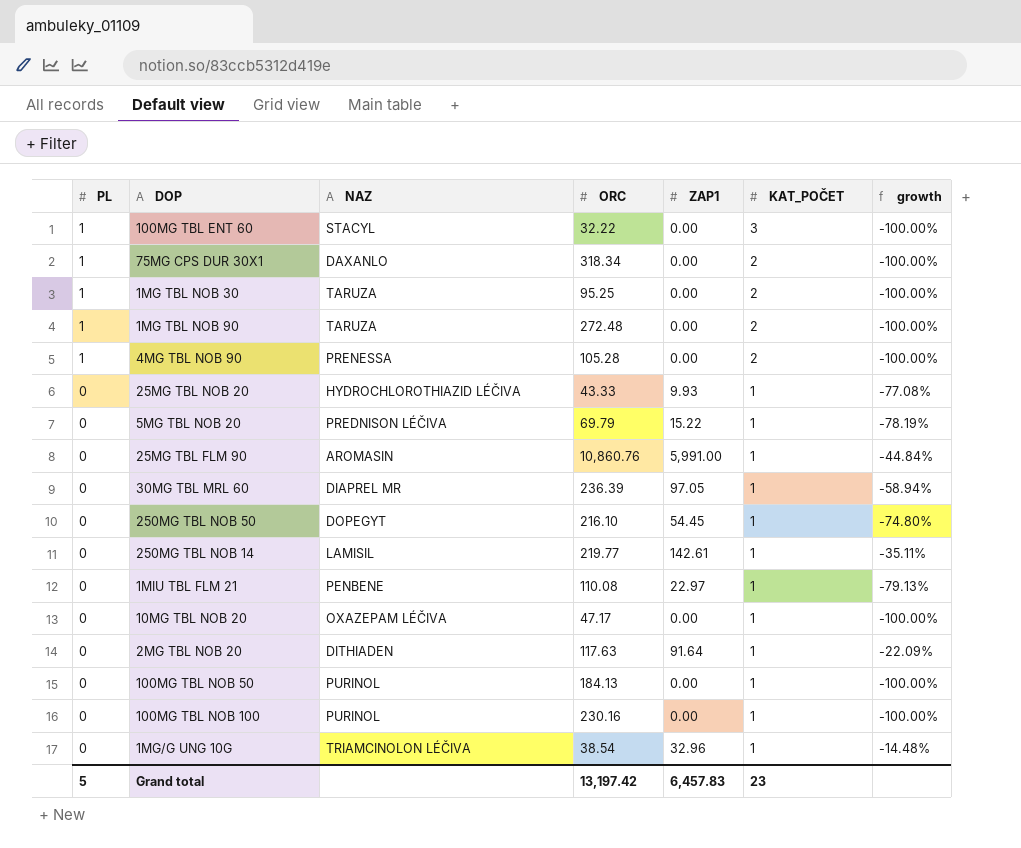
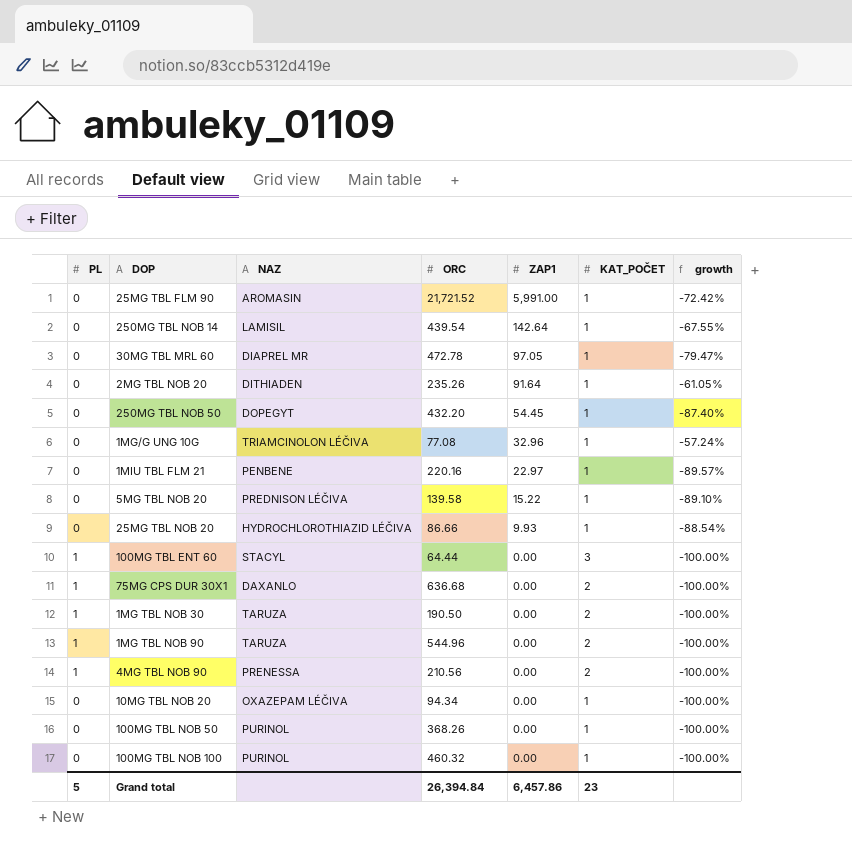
row order: PL descending -> ZAP1 descending
25MG TBL FLM 90 | ORC: 10,860.76 -> 21,721.52
25MG TBL FLM 90 | growth: -44.84% -> -72.42%
250MG TBL NOB 14 | ORC: 219.77 -> 439.54
250MG TBL NOB 14 | ZAP1: 142.61 -> 142.64
250MG TBL NOB 14 | growth: -35.11% -> -67.55%
30MG TBL MRL 60 | ORC: 236.39 -> 472.78
30MG TBL MRL 60 | growth: -58.94% -> -79.47%
2MG TBL NOB 20 | ORC: 117.63 -> 235.26
2MG TBL NOB 20 | growth: -22.09% -> -61.05%
250MG TBL NOB 50 | ORC: 216.10 -> 432.20
250MG TBL NOB 50 | growth: -74.80% -> -87.40%
1MG/G UNG 10G | ORC: 38.54 -> 77.08
1MG/G UNG 10G | growth: -14.48% -> -57.24%
1MIU TBL FLM 21 | ORC: 110.08 -> 220.16
1MIU TBL FLM 21 | growth: -79.13% -> -89.57%
5MG TBL NOB 20 | ORC: 69.79 -> 139.58
5MG TBL NOB 20 | growth: -78.19% -> -89.10%
25MG TBL NOB 20 | ORC: 43.33 -> 86.66
25MG TBL NOB 20 | growth: -77.08% -> -88.54%
100MG TBL ENT 60 | ORC: 32.22 -> 64.44
75MG CPS DUR 30X1 | ORC: 318.34 -> 636.68
1MG TBL NOB 30 | ORC: 95.25 -> 190.50
1MG TBL NOB 90 | ORC: 272.48 -> 544.96
4MG TBL NOB 90 | ORC: 105.28 -> 210.56
10MG TBL NOB 20 | ORC: 47.17 -> 94.34
100MG TBL NOB 50 | ORC: 184.13 -> 368.26
100MG TBL NOB 100 | ORC: 230.16 -> 460.32
Grand total | ORC: 13,197.42 -> 26,394.84
Grand total | ZAP1: 6,457.83 -> 6,457.86

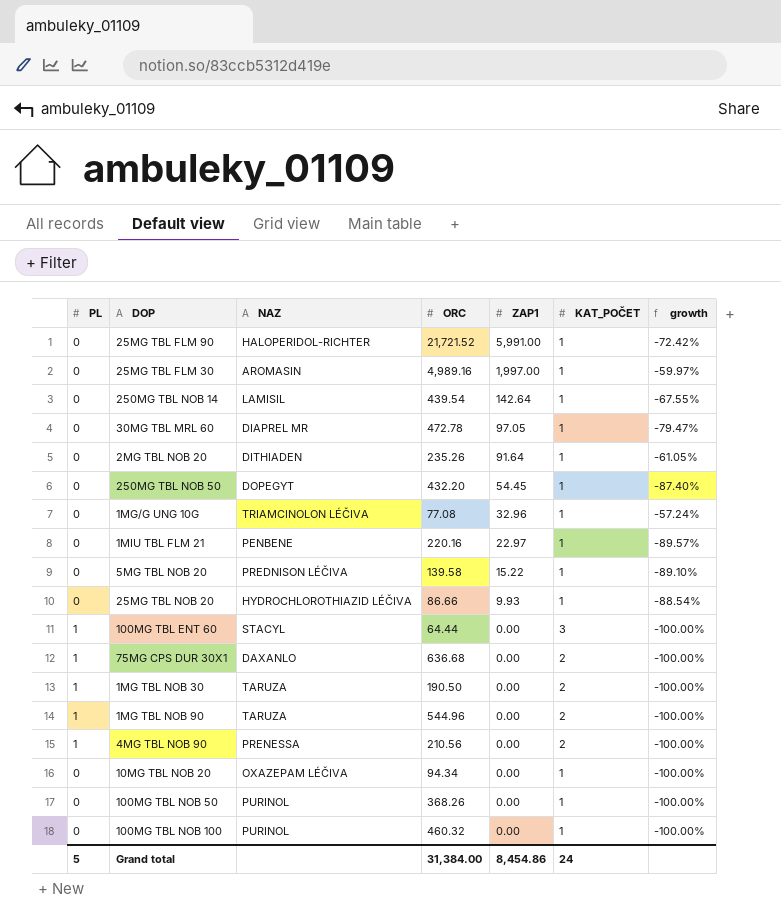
25MG TBL FLM 90 | NAZ: AROMASIN -> HALOPERIDOL-RICHTER
row 25MG TBL FLM 30: none -> 0 | AROMASIN | 4,989.16 | 1,997.00 | 1 | -59.97%
Grand total | ORC: 26,394.84 -> 31,384.00
Grand total | ZAP1: 6,457.86 -> 8,454.86
Grand total | KAT_POČET: 23 -> 24

